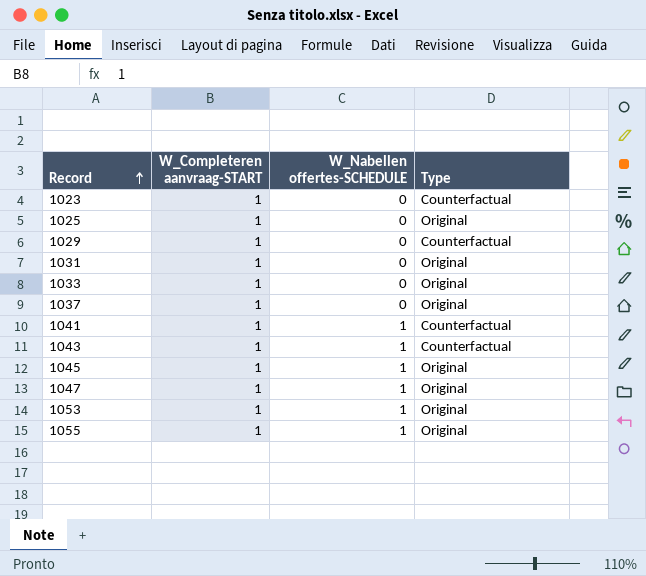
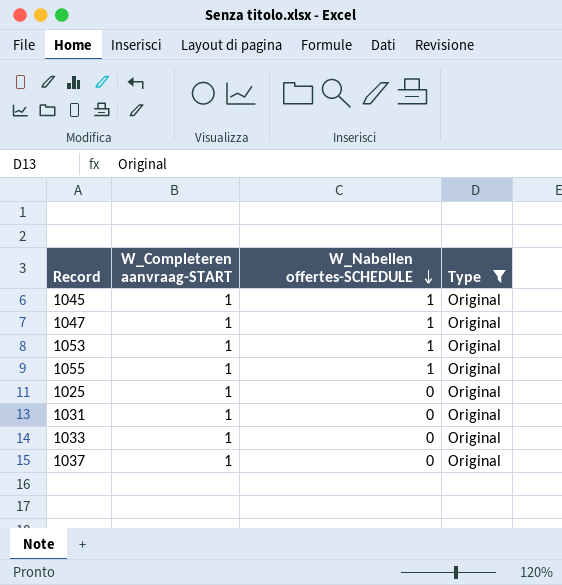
filter: none -> Type = Original
row order: Record ascending -> W_Nabellen offertes-SCHEDULE descending

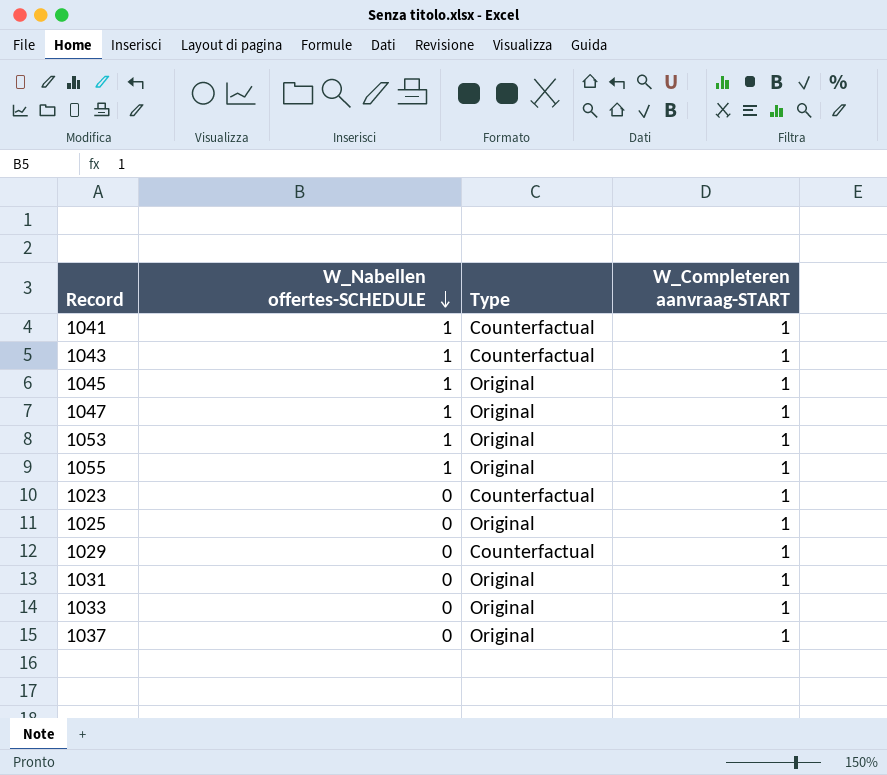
filter: Type = Original -> none
column W_Completeren aanvraag-START | position: 2 -> 4

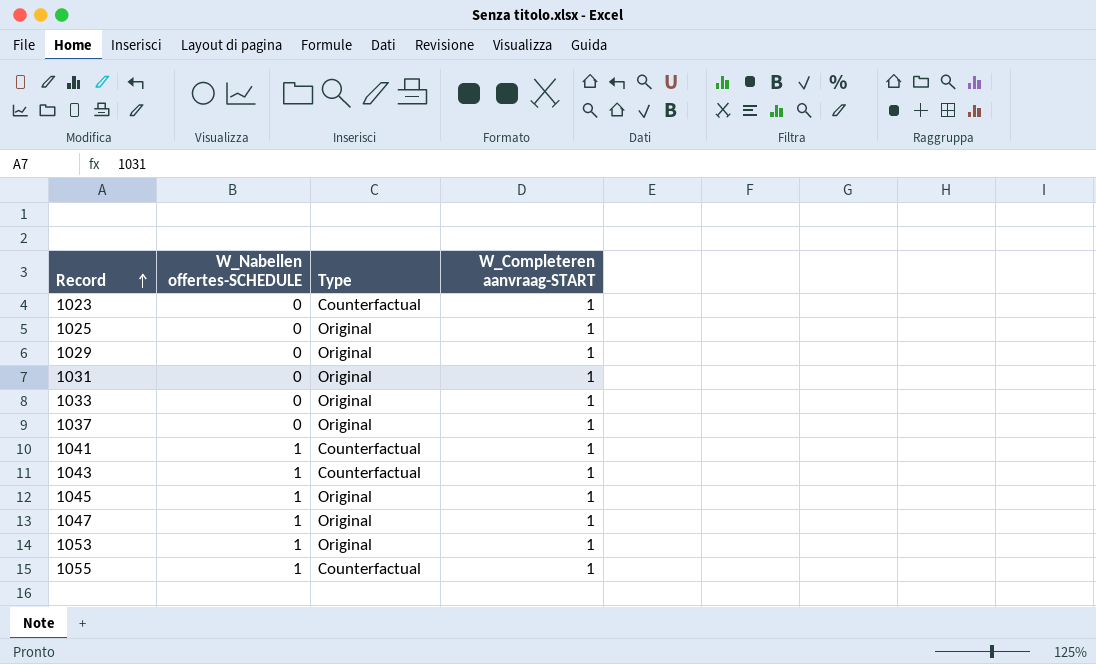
row order: W_Nabellen offertes-SCHEDULE descending -> Record ascending
1029 | Type: Counterfactual -> Original
1055 | Type: Original -> Counterfactual

